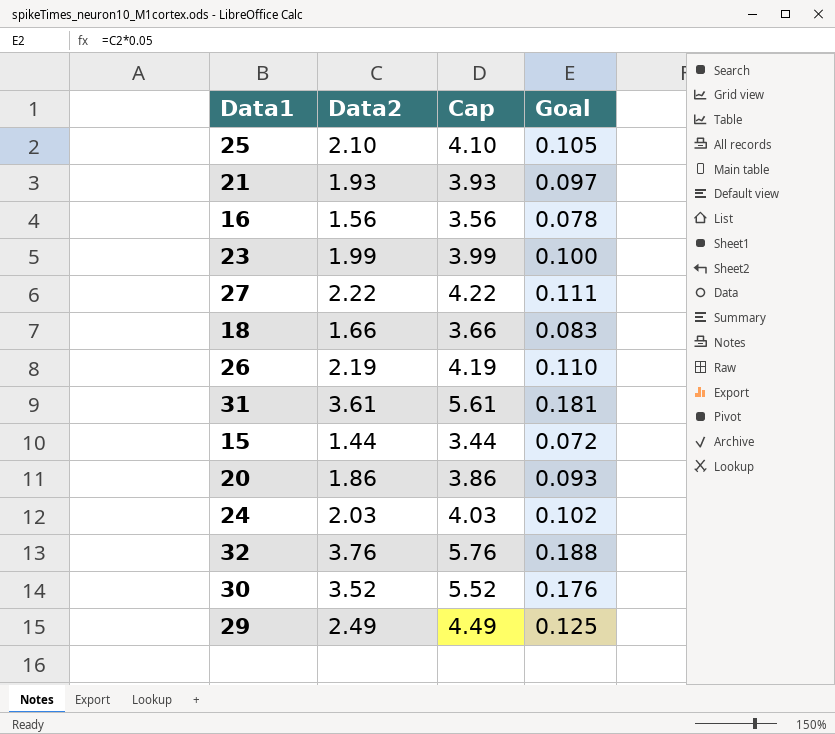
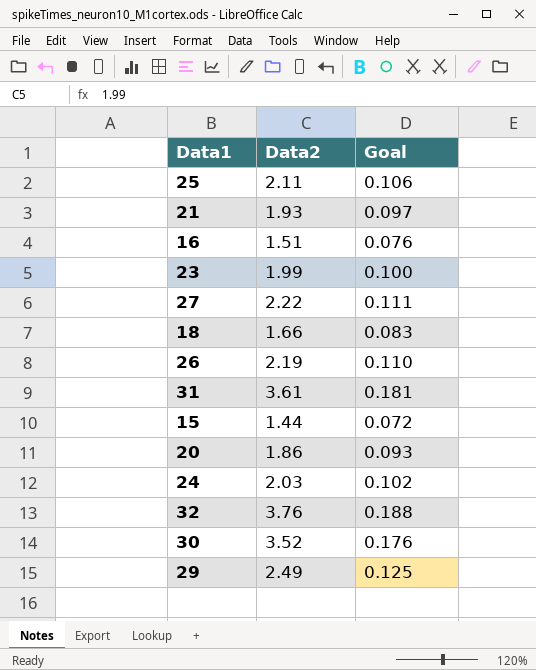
column Cap | formula: [Data2] + 2 -> none
25 | Data2: 2.10 -> 2.11
25 | Goal: 0.105 -> 0.106
16 | Data2: 1.56 -> 1.51
16 | Goal: 0.078 -> 0.076

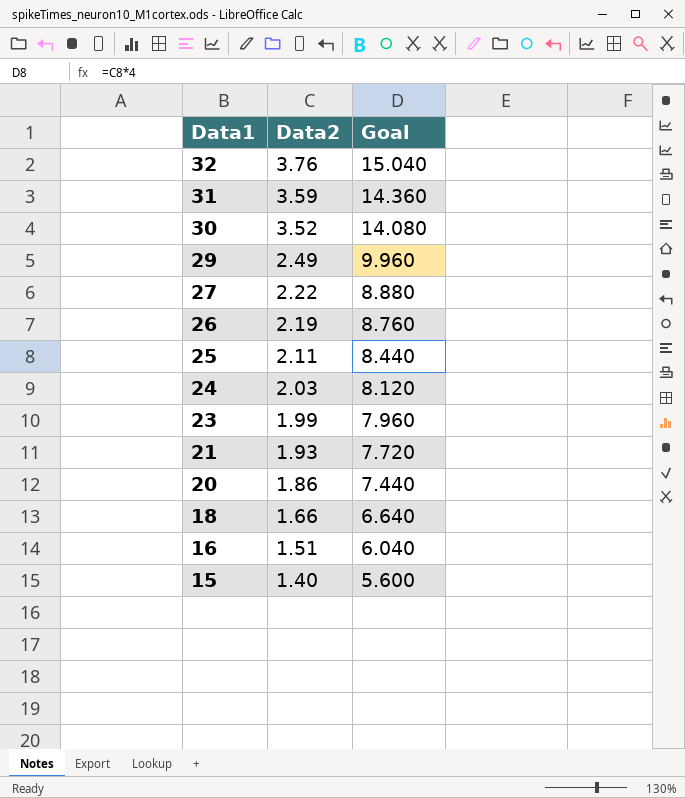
row order: none -> Data1 descending
column Goal | formula: [Data2] * 0.05 -> [Data2] * 4
31 | Data2: 3.61 -> 3.59
15 | Data2: 1.44 -> 1.40

